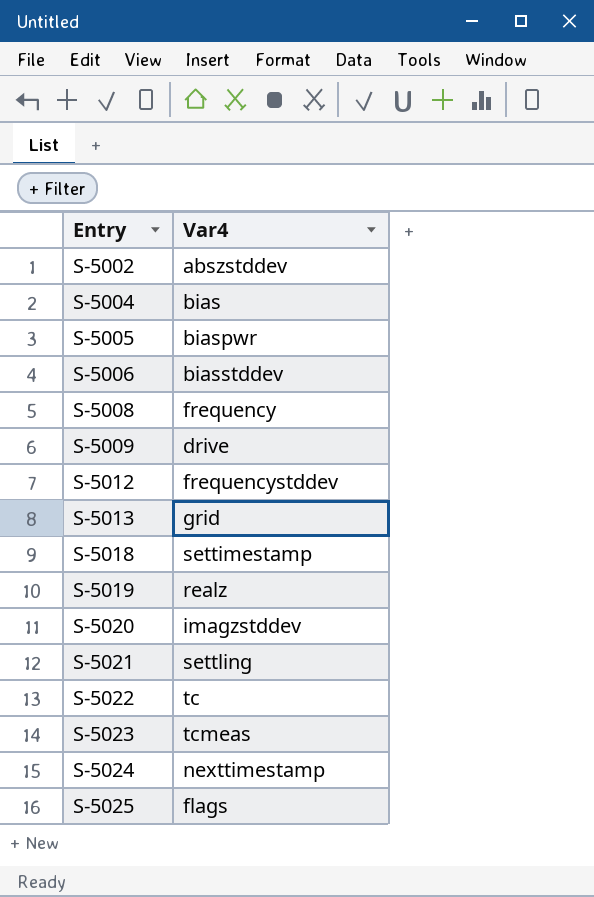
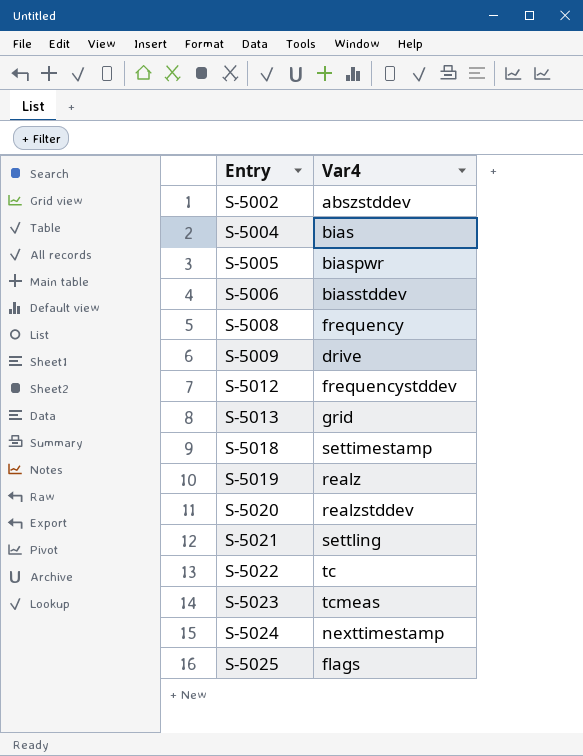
S-5020 | Var4: imagzstddev -> realzstddev

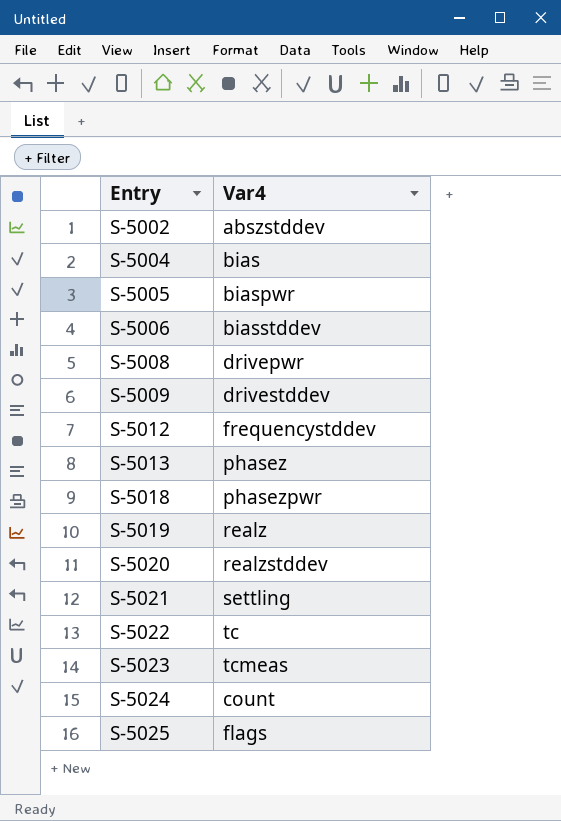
S-5008 | Var4: frequency -> drivepwr
S-5009 | Var4: drive -> drivestddev
S-5013 | Var4: grid -> phasez
S-5018 | Var4: settimestamp -> phasezpwr
S-5024 | Var4: nexttimestamp -> count

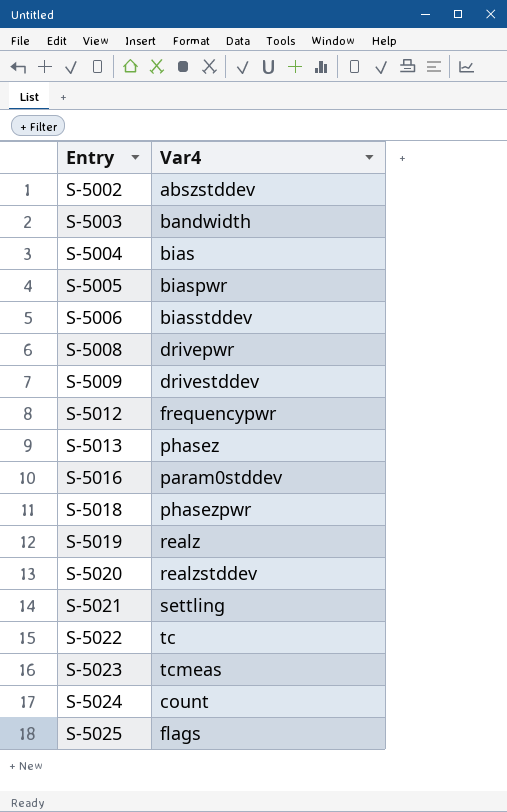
row S-5003: none -> bandwidth
S-5012 | Var4: frequencystddev -> frequencypwr
row S-5016: none -> param0stddev

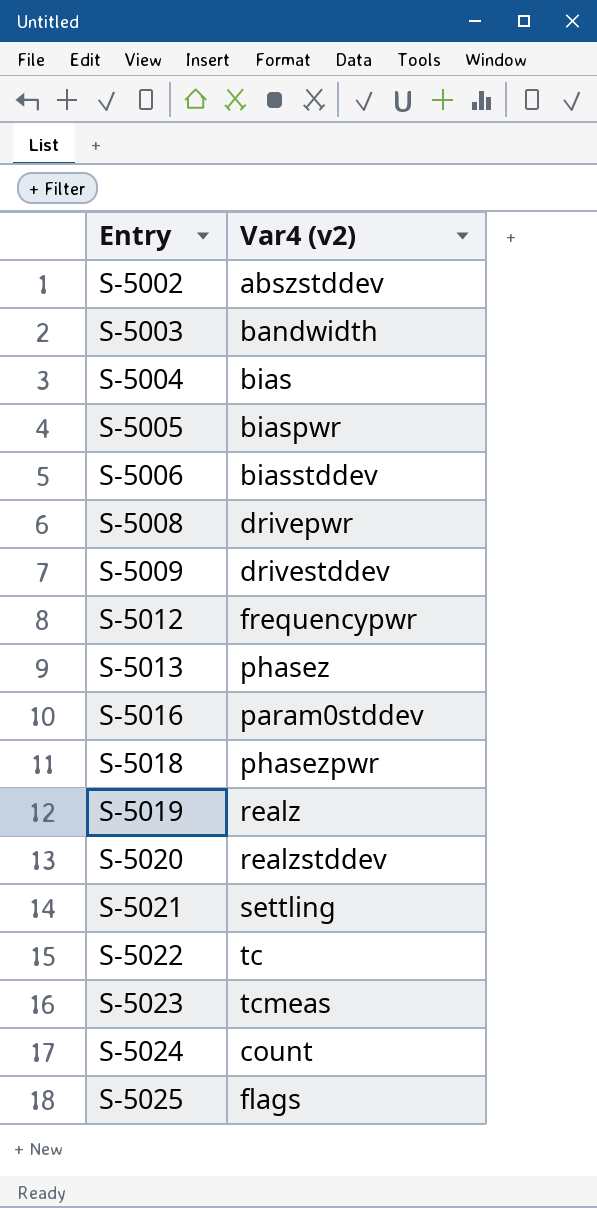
column name: Var4 -> Var4 (v2)

